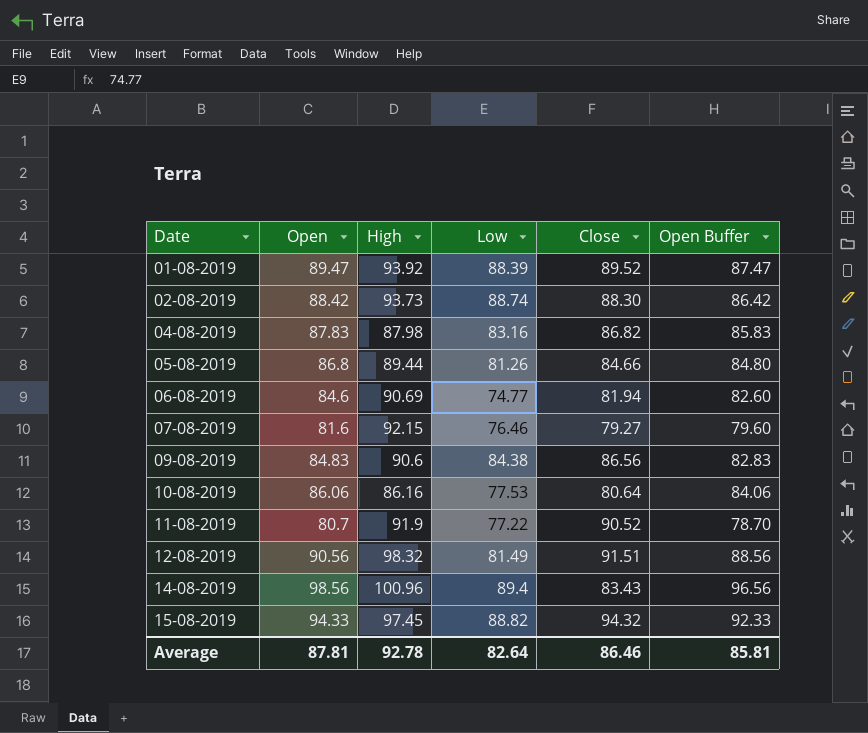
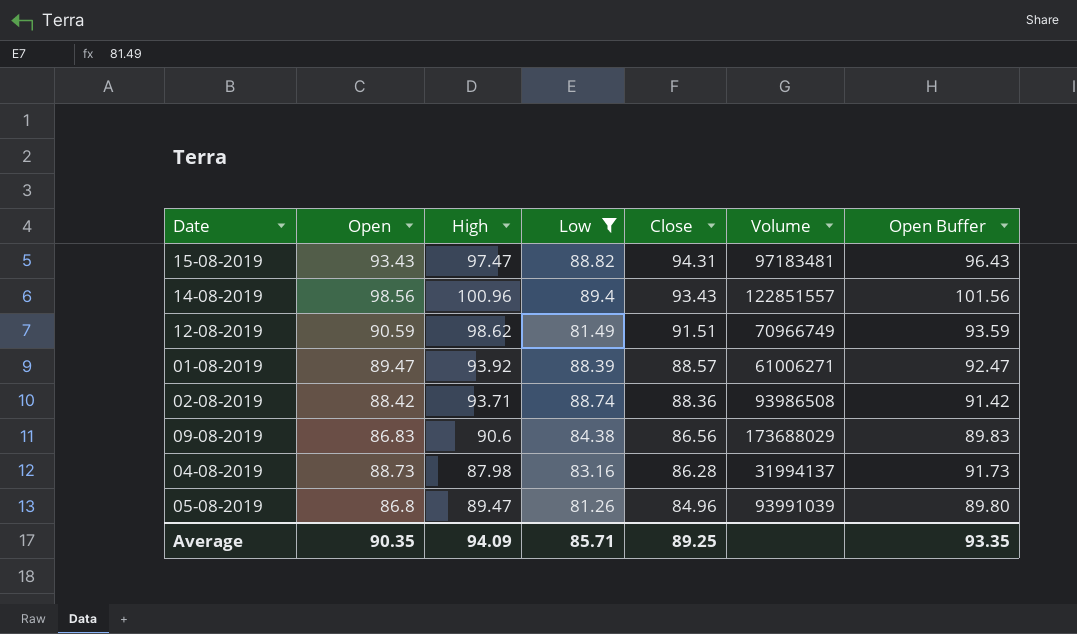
filter: none -> Low >= 81.26
row order: Date ascending -> Close descending
column Volume | position: none -> 6
column Open Buffer | formula: [Open] - 2 -> [Open] + 3
15-08-2019 | Open: 94.33 -> 93.43
15-08-2019 | High: 97.45 -> 97.47
15-08-2019 | Close: 94.32 -> 94.31
14-08-2019 | Close: 83.43 -> 93.43
12-08-2019 | Open: 90.56 -> 90.59
12-08-2019 | High: 98.32 -> 98.62
01-08-2019 | Close: 89.52 -> 88.57
02-08-2019 | High: 93.73 -> 93.71
02-08-2019 | Close: 88.30 -> 88.36
09-08-2019 | Open: 84.83 -> 86.83
04-08-2019 | Open: 87.83 -> 88.73
04-08-2019 | Close: 86.82 -> 86.28
05-08-2019 | High: 89.44 -> 89.47
05-08-2019 | Close: 84.66 -> 84.96
Average | Open: 87.81 -> 90.35
Average | High: 92.78 -> 94.09
Average | Low: 82.64 -> 85.71
Average | Close: 86.46 -> 89.25
Average | Open Buffer: 85.81 -> 93.35

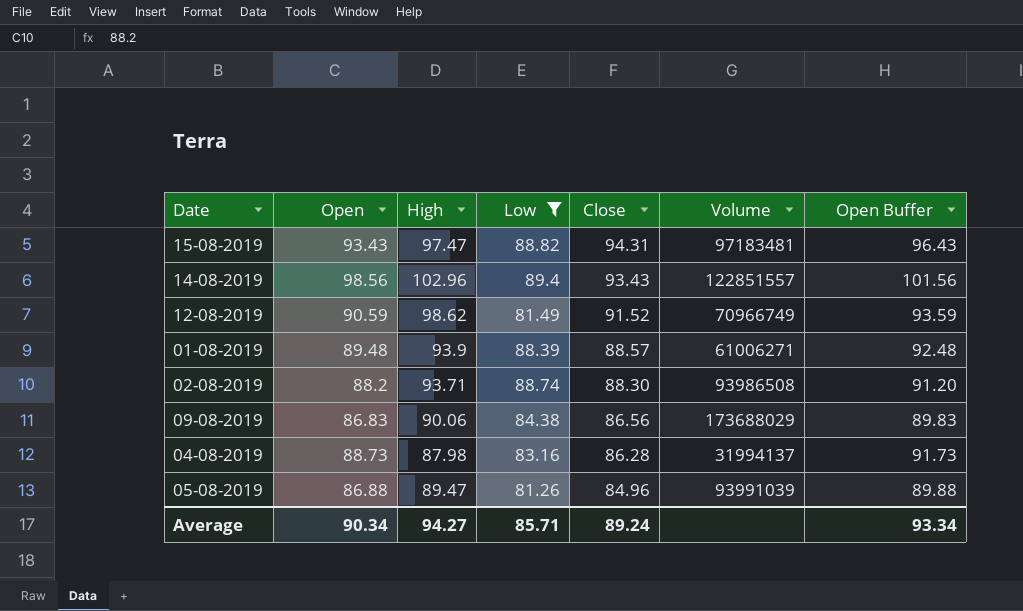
14-08-2019 | High: 100.96 -> 102.96
12-08-2019 | Close: 91.51 -> 91.52
01-08-2019 | Open: 89.47 -> 89.48
01-08-2019 | High: 93.92 -> 93.9
01-08-2019 | Open Buffer: 92.47 -> 92.48
02-08-2019 | Open: 88.42 -> 88.2
02-08-2019 | Close: 88.36 -> 88.30
02-08-2019 | Open Buffer: 91.42 -> 91.20
09-08-2019 | High: 90.6 -> 90.06
05-08-2019 | Open: 86.8 -> 86.88
05-08-2019 | Open Buffer: 89.80 -> 89.88
Average | Open: 90.35 -> 90.34
Average | High: 94.09 -> 94.27
Average | Close: 89.25 -> 89.24
Average | Open Buffer: 93.35 -> 93.34

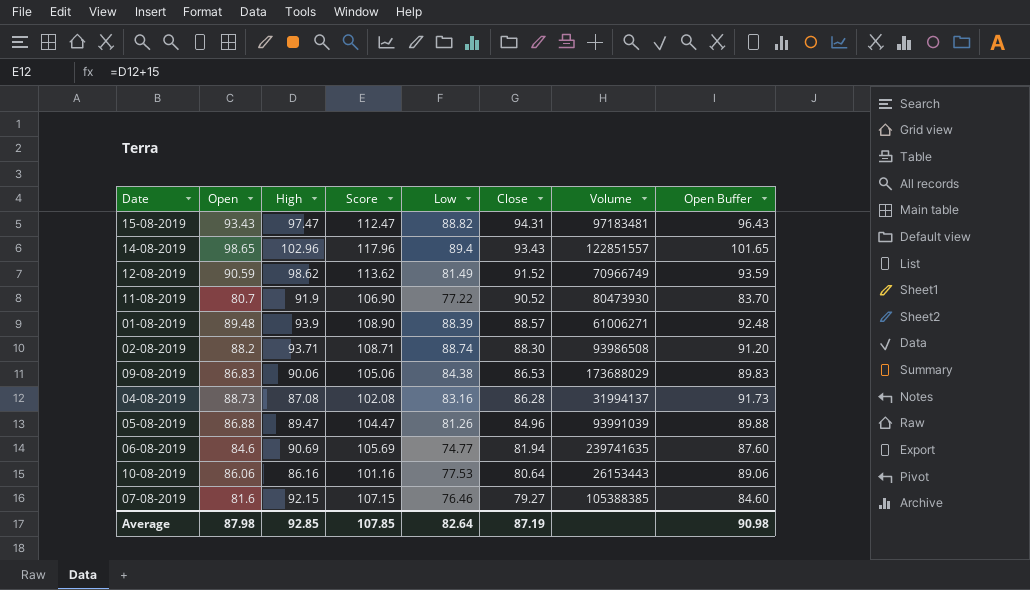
filter: Low >= 81.26 -> none
column Score | formula: none -> [High] + 15
14-08-2019 | Open: 98.56 -> 98.65
14-08-2019 | Open Buffer: 101.56 -> 101.65
09-08-2019 | Close: 86.56 -> 86.53
04-08-2019 | High: 87.98 -> 87.08
Average | Open: 90.34 -> 87.98
Average | High: 94.27 -> 92.85
Average | Low: 85.71 -> 82.64
Average | Close: 89.24 -> 87.19
Average | Open Buffer: 93.34 -> 90.98

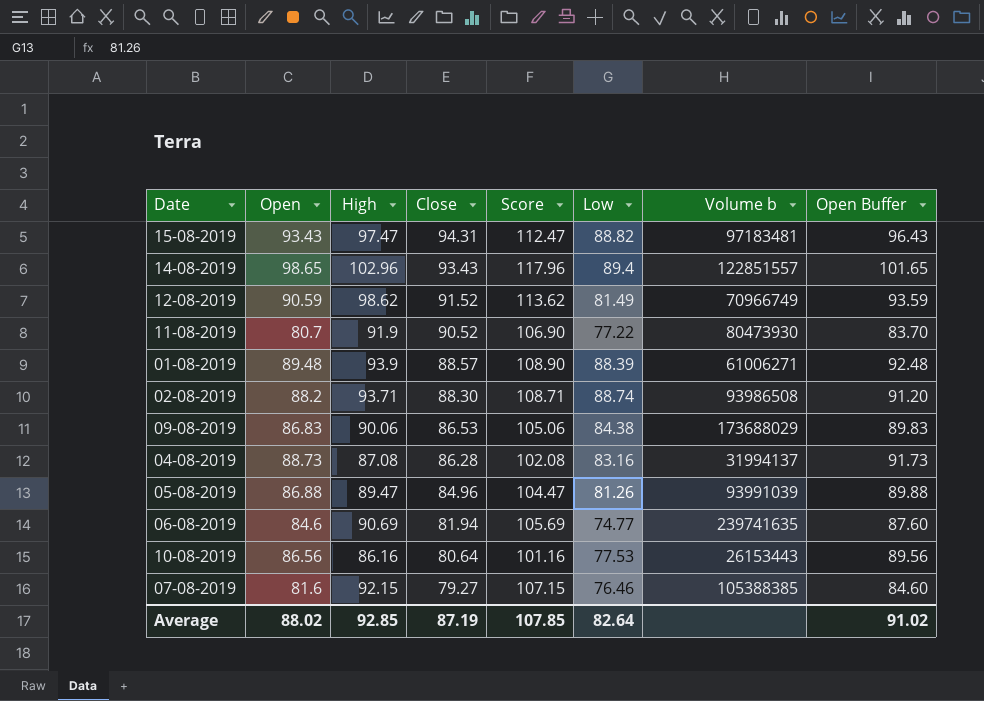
column Close | position: 6 -> 4
column name: Volume -> Volume b
10-08-2019 | Open: 86.06 -> 86.56
10-08-2019 | Open Buffer: 89.06 -> 89.56
Average | Open: 87.98 -> 88.02
Average | Open Buffer: 90.98 -> 91.02

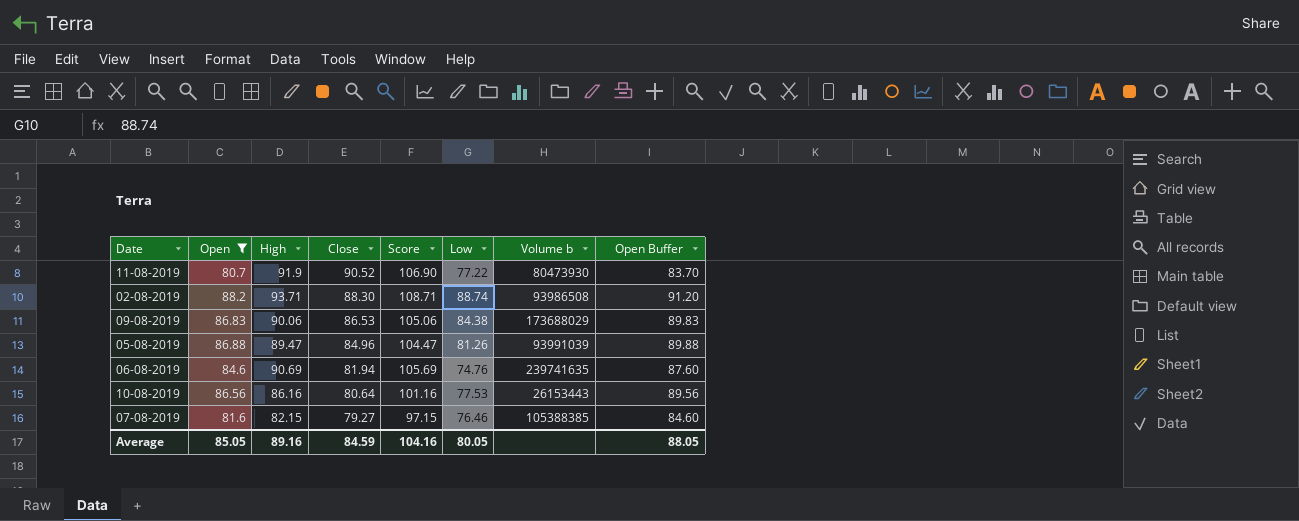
filter: none -> Open <= 88.2
06-08-2019 | Low: 74.77 -> 74.76
07-08-2019 | High: 92.15 -> 82.15
07-08-2019 | Score: 107.15 -> 97.15
Average | Open: 88.02 -> 85.05
Average | High: 92.85 -> 89.16
Average | Close: 87.19 -> 84.59
Average | Score: 107.85 -> 104.16
Average | Low: 82.64 -> 80.05
Average | Open Buffer: 91.02 -> 88.05

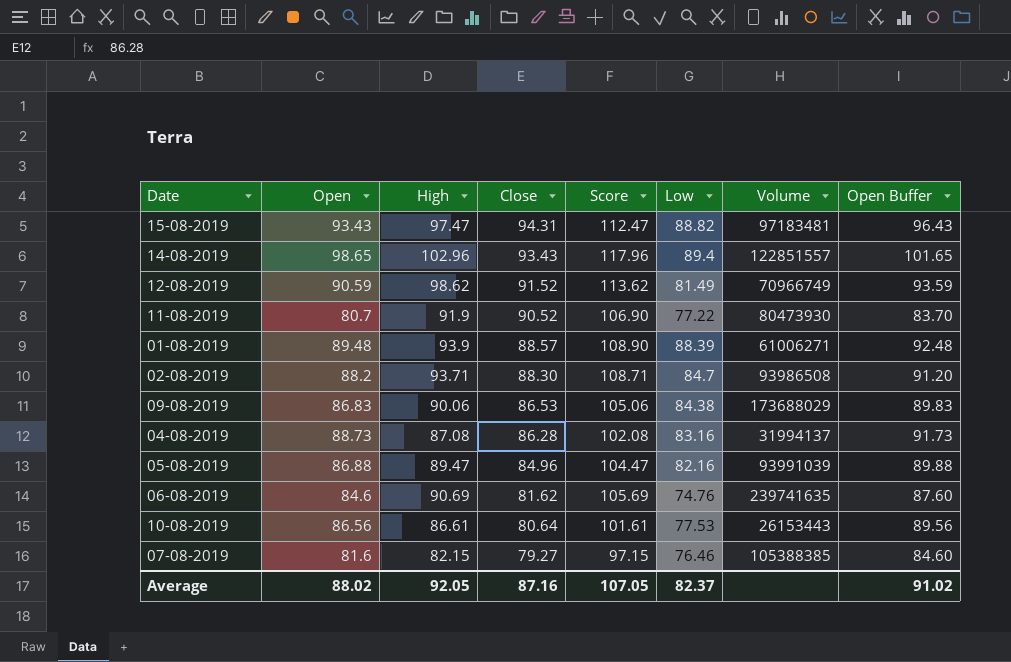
filter: Open <= 88.2 -> none
column name: Volume b -> Volume
02-08-2019 | Low: 88.74 -> 84.7
05-08-2019 | Low: 81.26 -> 82.16
06-08-2019 | Close: 81.94 -> 81.62
10-08-2019 | High: 86.16 -> 86.61
10-08-2019 | Score: 101.16 -> 101.61
Average | Open: 85.05 -> 88.02
Average | High: 89.16 -> 92.05
Average | Close: 84.59 -> 87.16
Average | Score: 104.16 -> 107.05
Average | Low: 80.05 -> 82.37
Average | Open Buffer: 88.05 -> 91.02

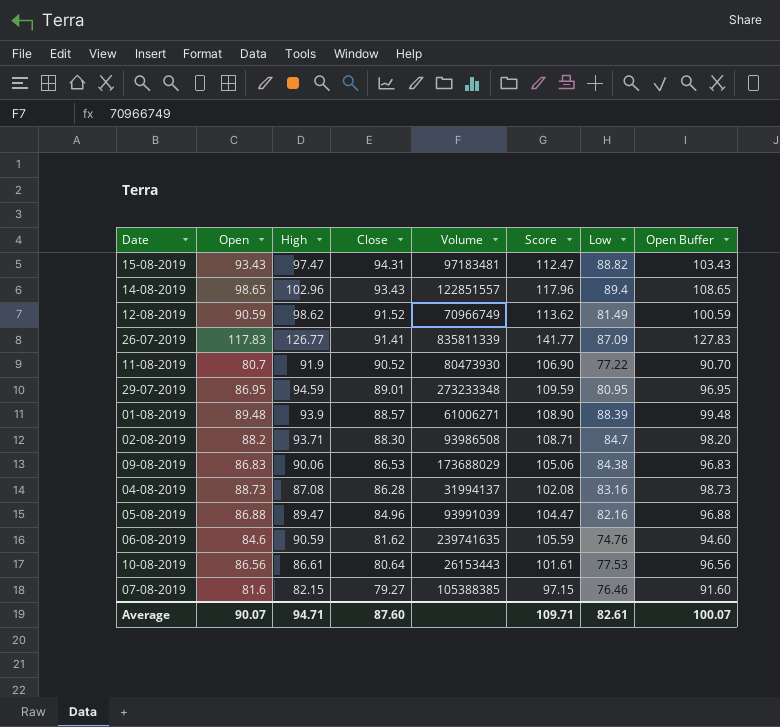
column Volume | position: 7 -> 5
column Open Buffer | formula: [Open] + 3 -> [Open] + 10
row 26-07-2019: none -> 117.83 | 126.77 | 91.41 | 835811339 | 141.77 | 87.09 | 127.83
row 29-07-2019: none -> 86.95 | 94.59 | 89.01 | 273233348 | 109.59 | 80.95 | 96.95
06-08-2019 | High: 90.69 -> 90.59
06-08-2019 | Score: 105.69 -> 105.59
Average | Open: 88.02 -> 90.07
Average | High: 92.05 -> 94.71
Average | Close: 87.16 -> 87.60
Average | Score: 107.05 -> 109.71
Average | Low: 82.37 -> 82.61
Average | Open Buffer: 91.02 -> 100.07

